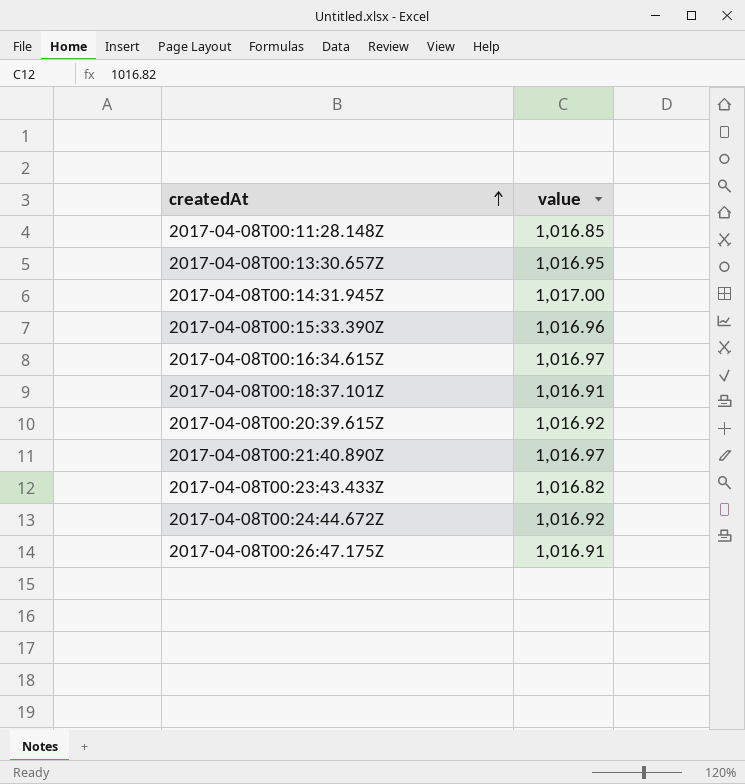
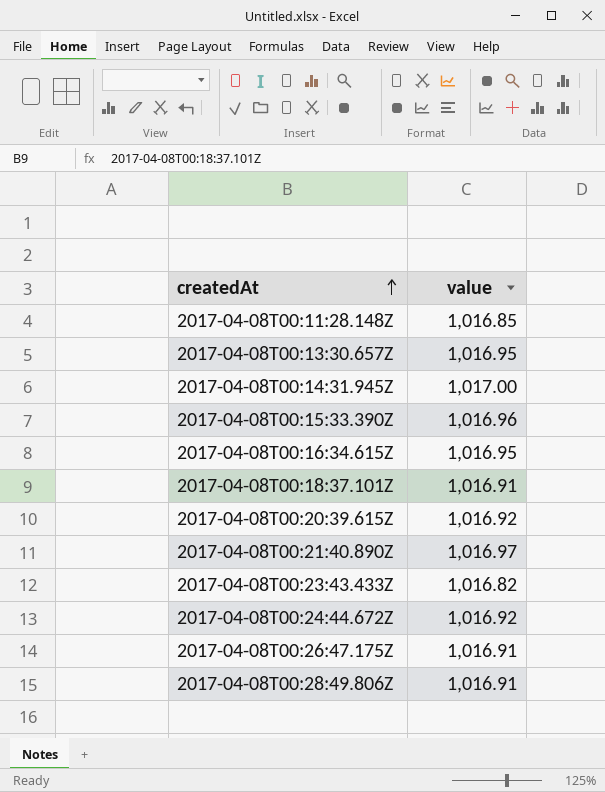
2017-04-08T00:16:34.615Z | value: 1,016.97 -> 1,016.95
row 2017-04-08T00:28:49.806Z: none -> 1,016.91

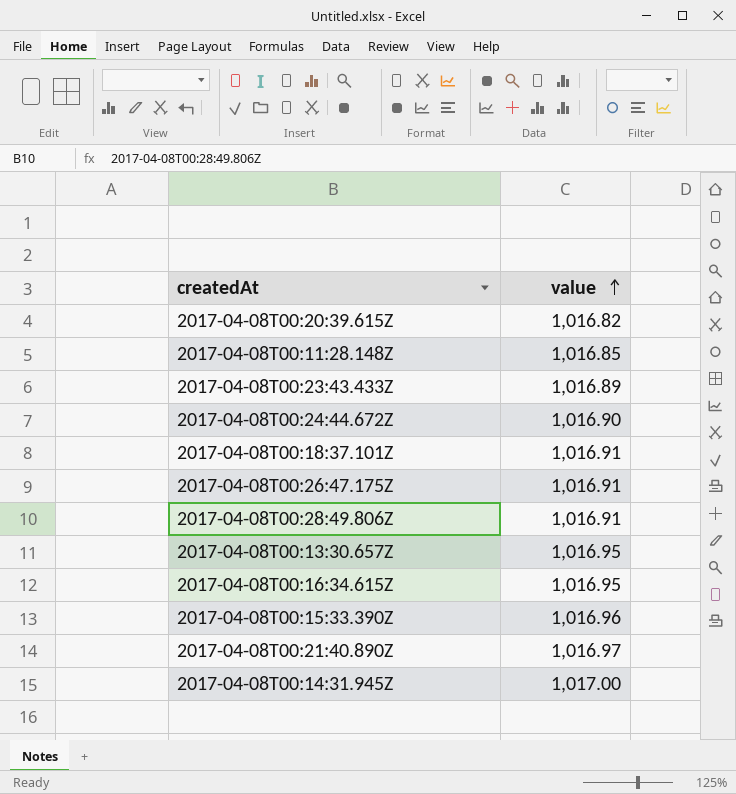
row order: createdAt ascending -> value ascending
2017-04-08T00:20:39.615Z | value: 1,016.92 -> 1,016.82
2017-04-08T00:23:43.433Z | value: 1,016.82 -> 1,016.89
2017-04-08T00:24:44.672Z | value: 1,016.92 -> 1,016.90

